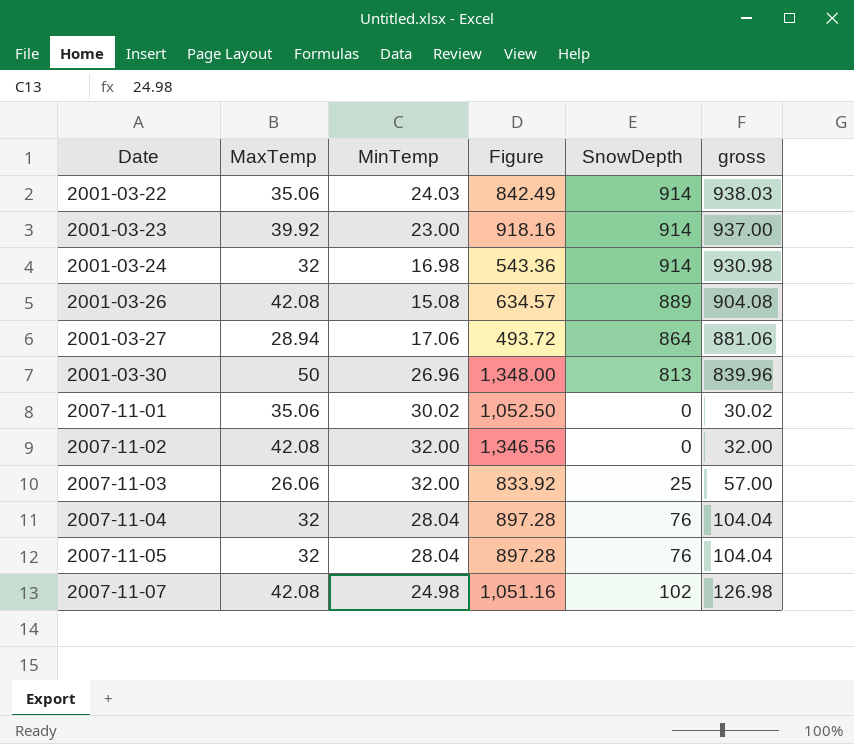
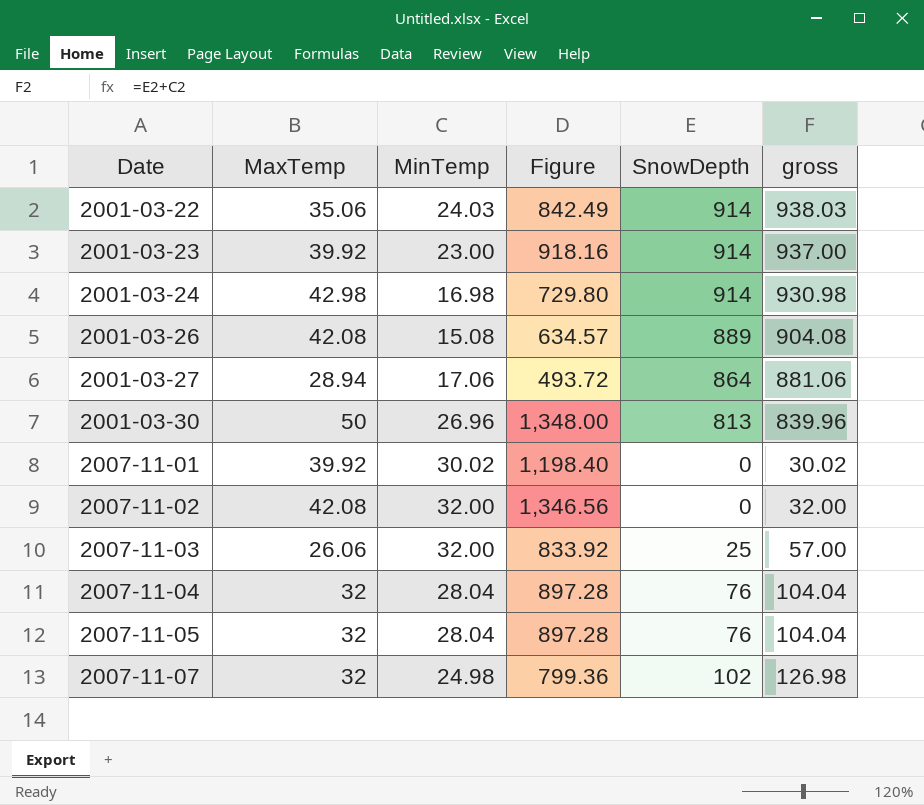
2001-03-24 | MaxTemp: 32 -> 42.98
2001-03-24 | Figure: 543.36 -> 729.80
2007-11-01 | MaxTemp: 35.06 -> 39.92
2007-11-01 | Figure: 1,052.50 -> 1,198.40
2007-11-07 | MaxTemp: 42.08 -> 32
2007-11-07 | Figure: 1,051.16 -> 799.36

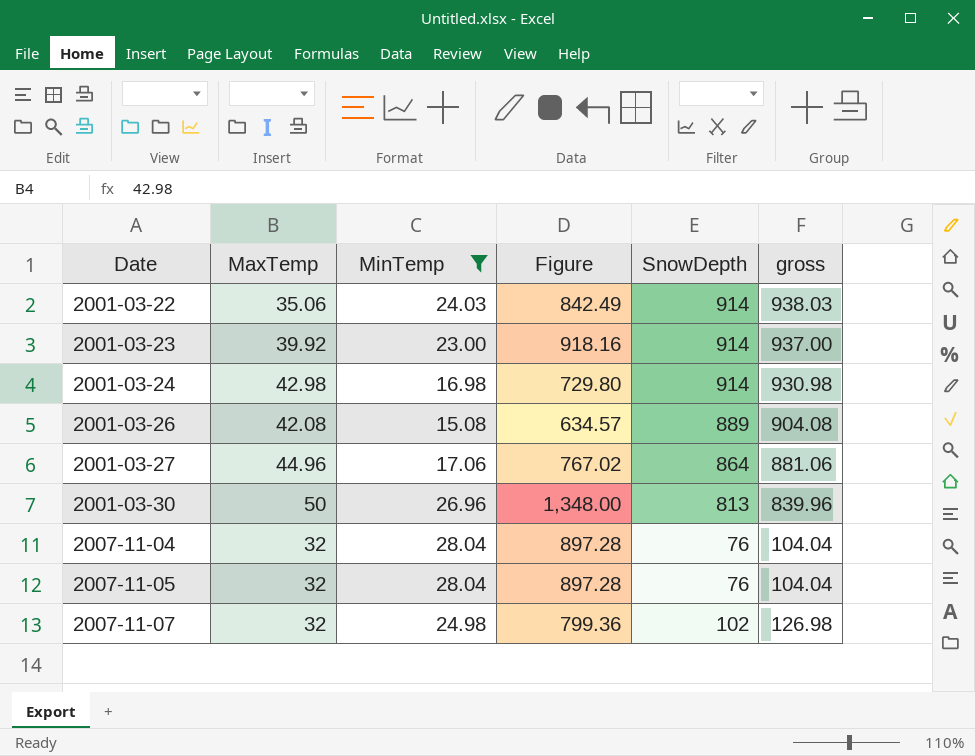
filter: none -> MinTemp <= 28.04
2001-03-27 | MaxTemp: 28.94 -> 44.96
2001-03-27 | Figure: 493.72 -> 767.02

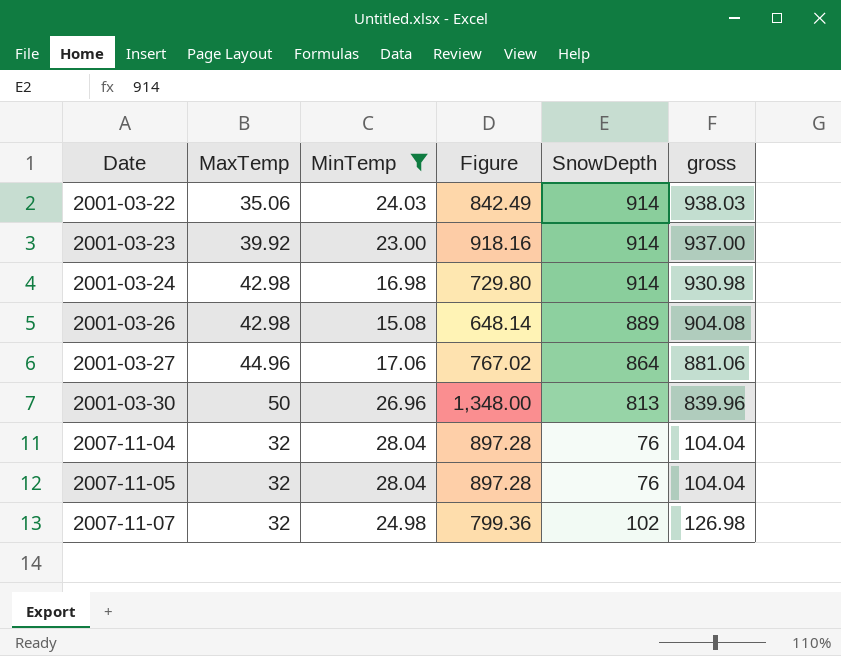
2001-03-26 | MaxTemp: 42.08 -> 42.98
2001-03-26 | Figure: 634.57 -> 648.14

